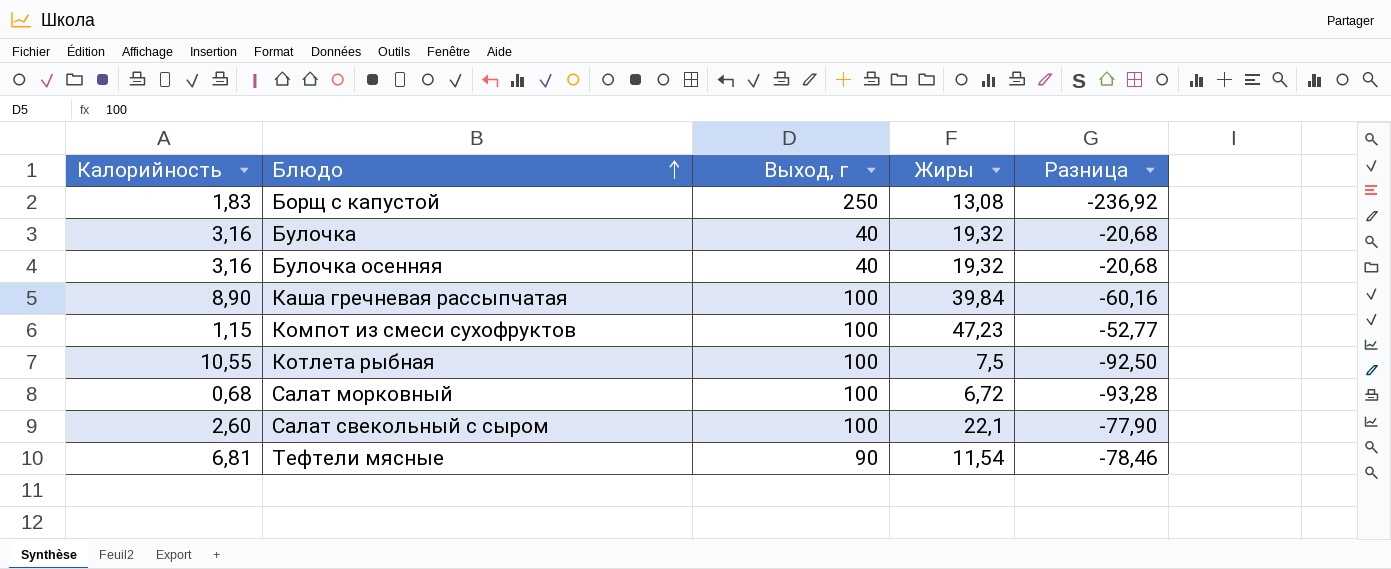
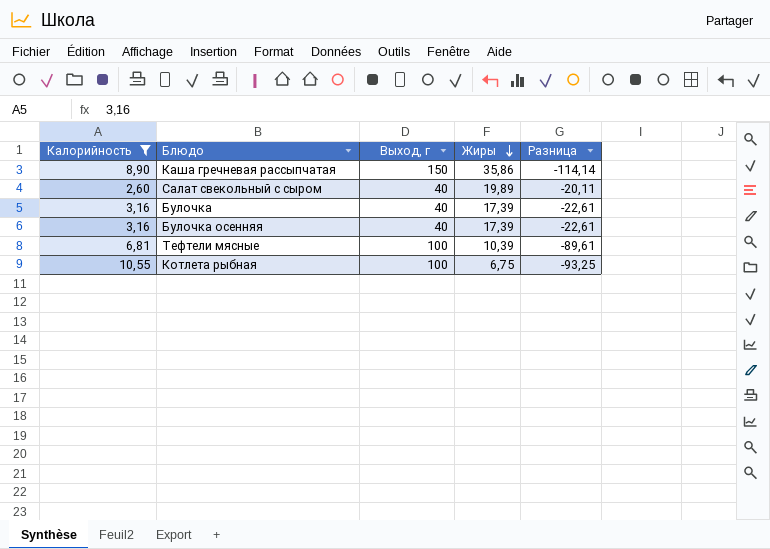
filter: none -> Калорийность >= 2,60
row order: Блюдо ascending -> Жиры descending
Каша гречневая рассыпчатая | Выход, г: 100 -> 150
Каша гречневая рассыпчатая | Жиры: 39,84 -> 35,86
Каша гречневая рассыпчатая | Разница: -60,16 -> -114,14
Салат свекольный с сыром | Выход, г: 100 -> 40
Салат свекольный с сыром | Жиры: 22,1 -> 19,89
Салат свекольный с сыром | Разница: -77,90 -> -20,11
Булочка | Жиры: 19,32 -> 17,39
Булочка | Разница: -20,68 -> -22,61
Булочка осенняя | Жиры: 19,32 -> 17,39
Булочка осенняя | Разница: -20,68 -> -22,61
Тефтели мясные | Выход, г: 90 -> 100
Тефтели мясные | Жиры: 11,54 -> 10,39
Тефтели мясные | Разница: -78,46 -> -89,61
Котлета рыбная | Жиры: 7,5 -> 6,75
Котлета рыбная | Разница: -92,50 -> -93,25

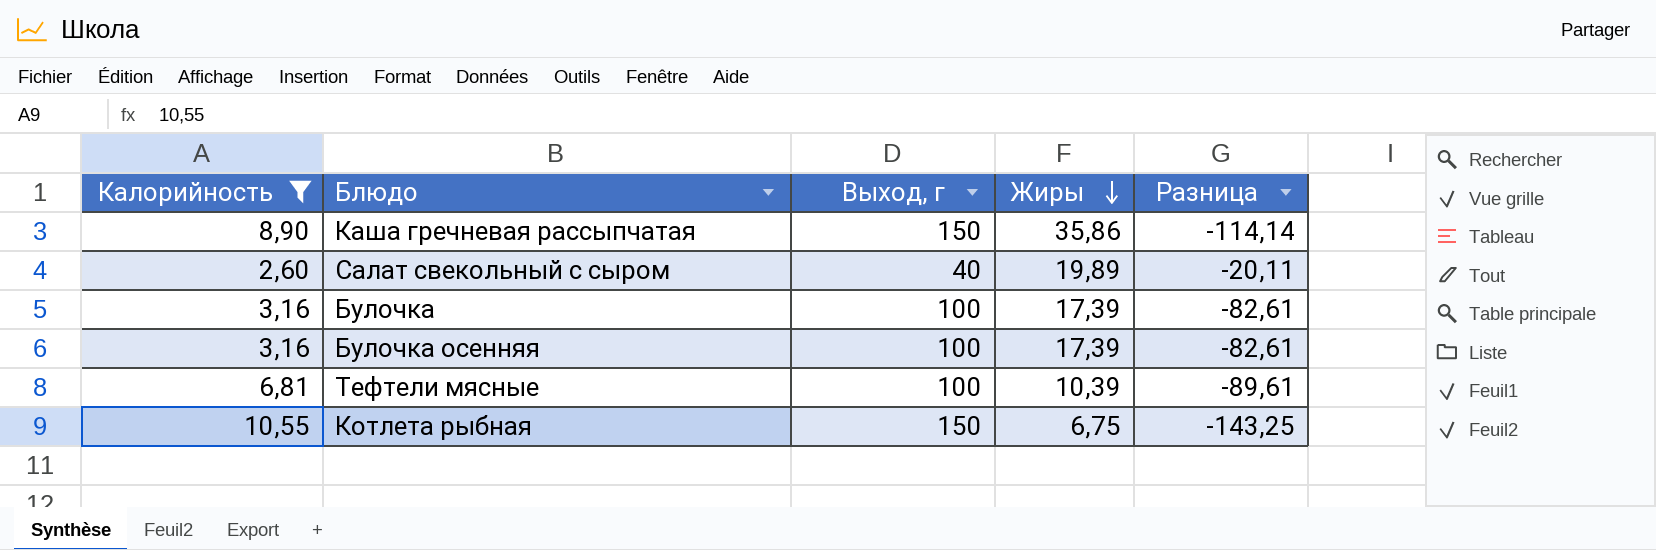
Булочка | Выход, г: 40 -> 100
Булочка | Разница: -22,61 -> -82,61
Булочка осенняя | Выход, г: 40 -> 100
Булочка осенняя | Разница: -22,61 -> -82,61
Котлета рыбная | Выход, г: 100 -> 150
Котлета рыбная | Разница: -93,25 -> -143,25

